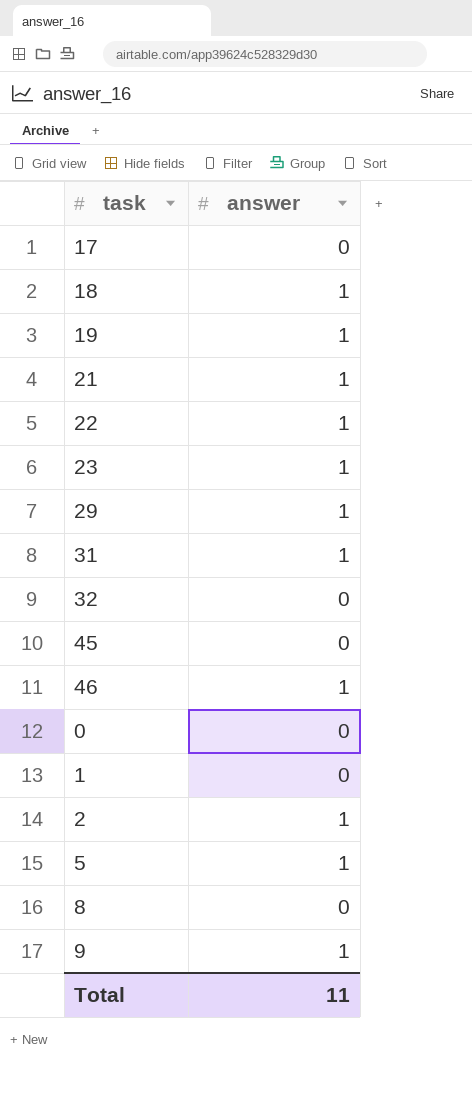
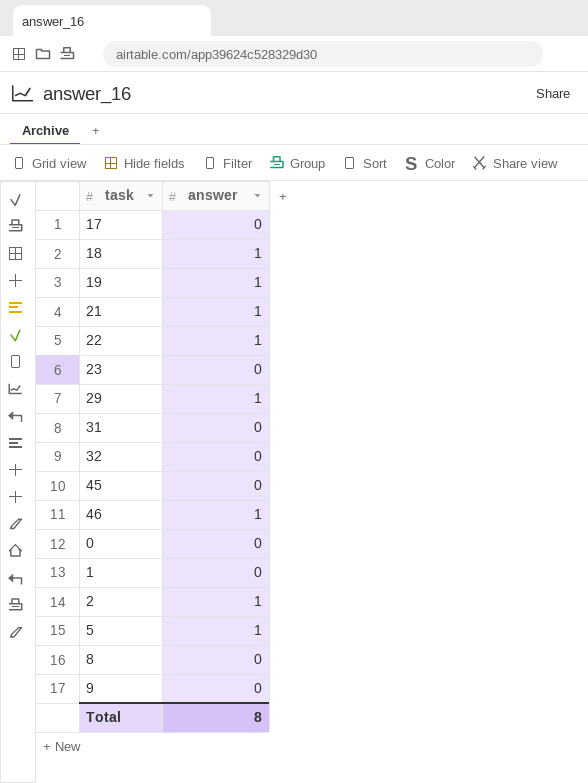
23 | answer: 1 -> 0
31 | answer: 1 -> 0
9 | answer: 1 -> 0
Total | answer: 11 -> 8

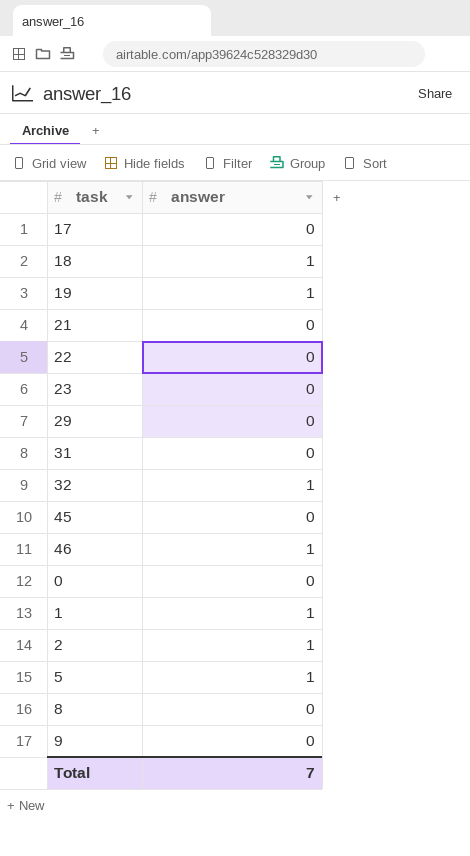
21 | answer: 1 -> 0
22 | answer: 1 -> 0
29 | answer: 1 -> 0
32 | answer: 0 -> 1
1 | answer: 0 -> 1
Total | answer: 8 -> 7

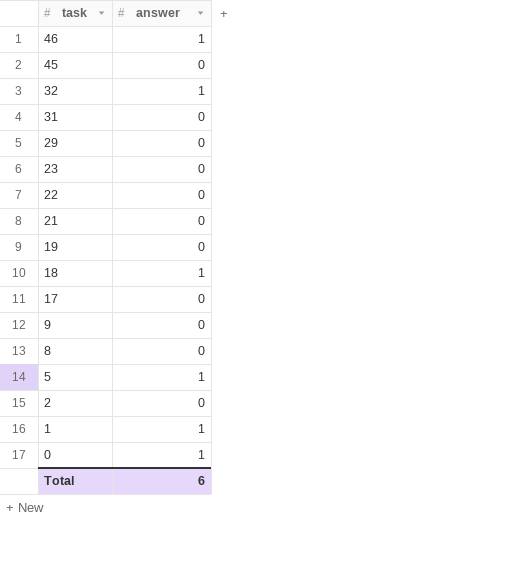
row order: none -> task descending
19 | answer: 1 -> 0
2 | answer: 1 -> 0
0 | answer: 0 -> 1
Total | answer: 7 -> 6

